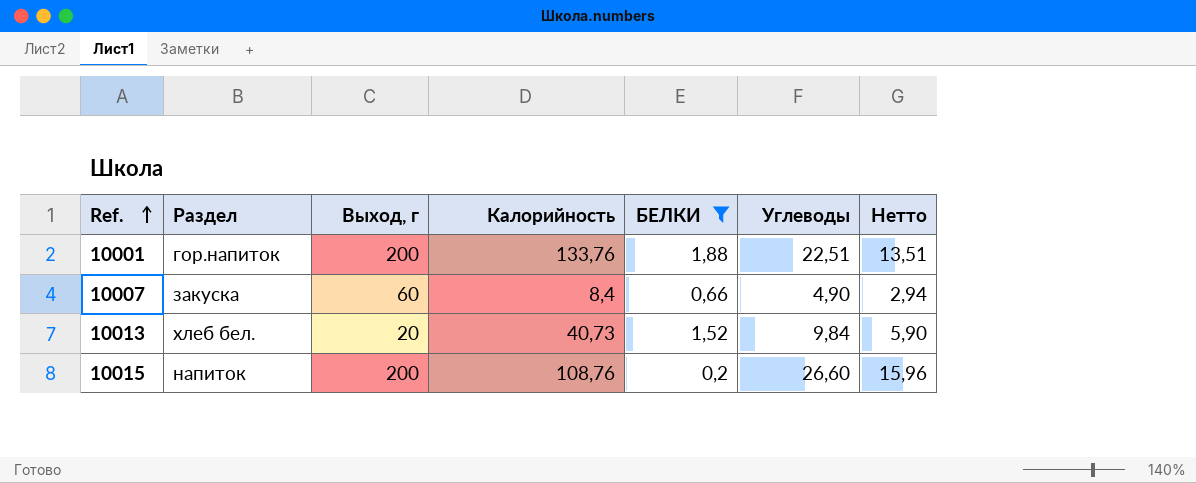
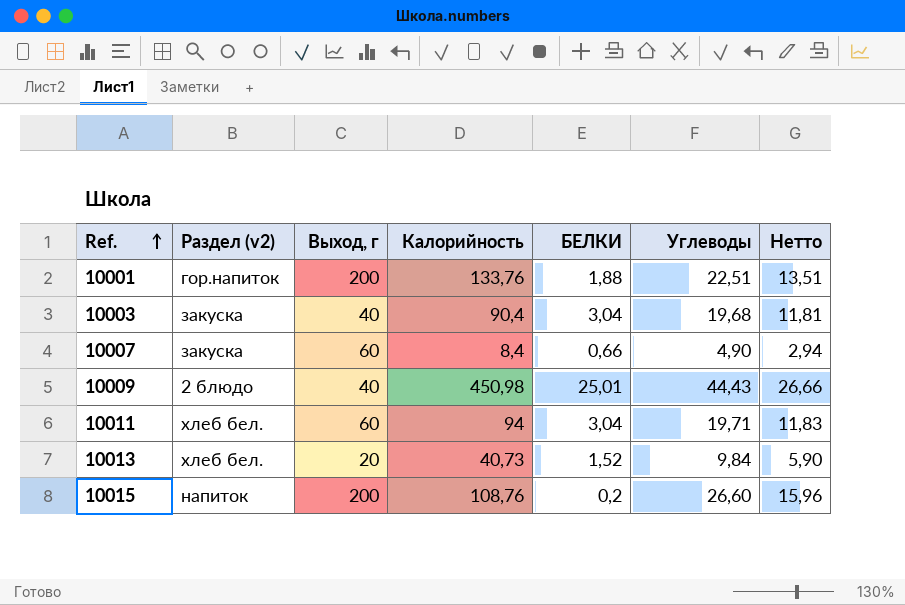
filter: БЕЛКИ <= 1,88 -> none
column name: Раздел -> Раздел (v2)

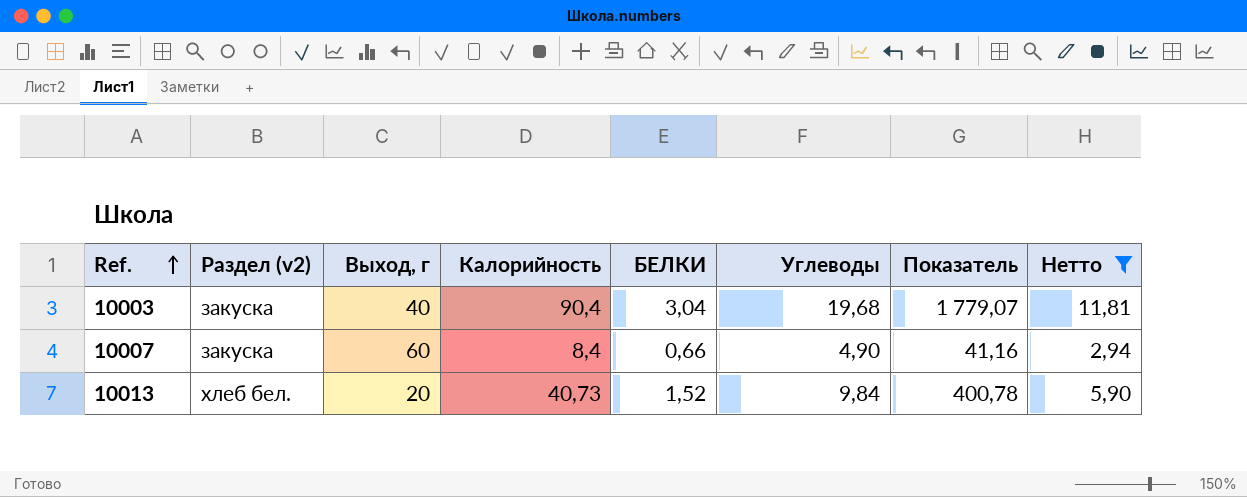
filter: none -> Нетто <= 11,81
column Показатель | formula: none -> [Калорийность] * [Углеводы]

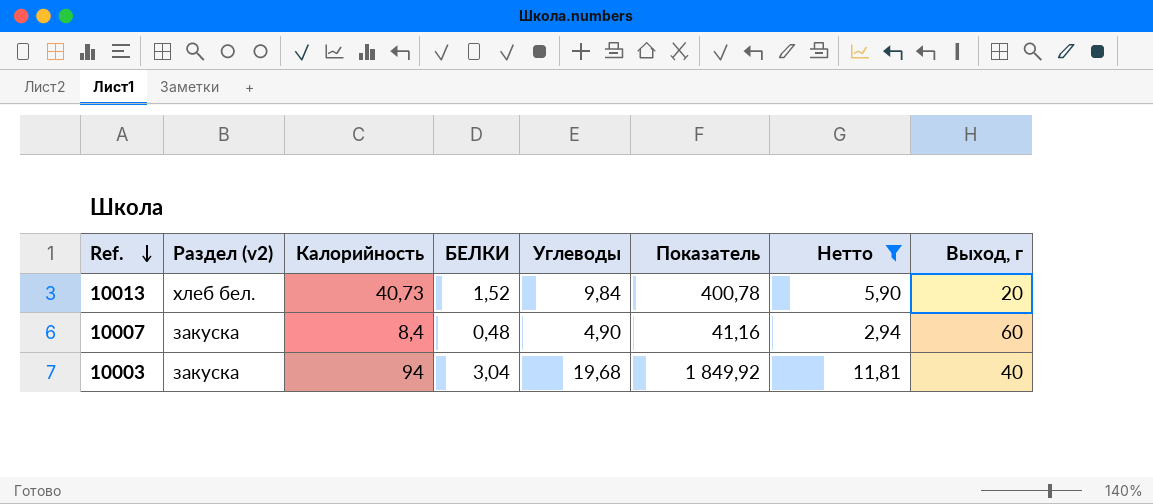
row order: Ref. ascending -> Ref. descending
column Выход, г | position: 3 -> 8
10007 | БЕЛКИ: 0,66 -> 0,48
10003 | Калорийность: 90,4 -> 94
10003 | Показатель: 1 779,07 -> 1 849,92

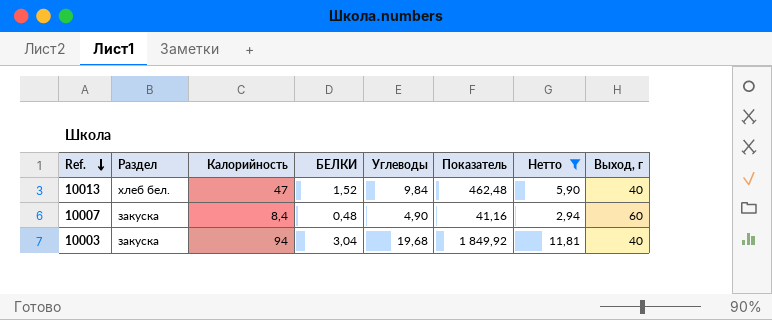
column name: Раздел (v2) -> Раздел
10013 | Калорийность: 40,73 -> 47
10013 | Показатель: 400,78 -> 462,48
10013 | Выход, г: 20 -> 40

